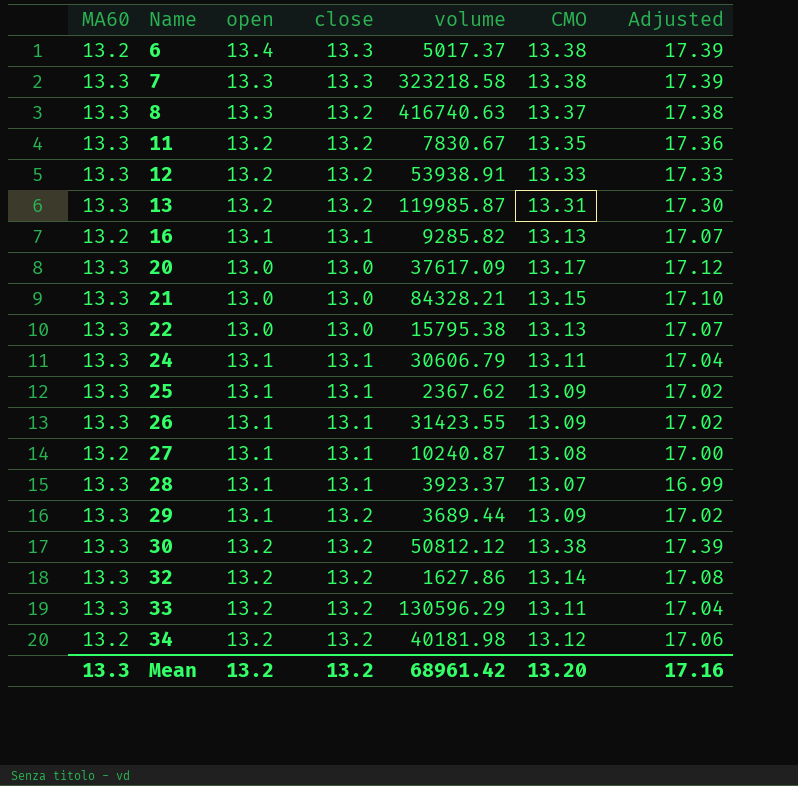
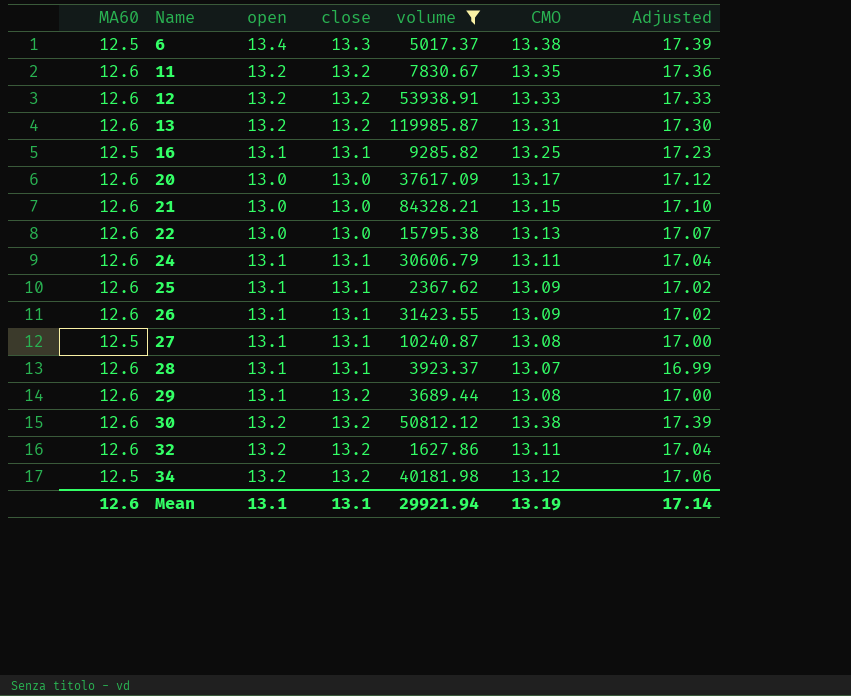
filter: none -> volume <= 119985.87
6 | MA60: 13.2 -> 12.5
11 | MA60: 13.3 -> 12.6
12 | MA60: 13.3 -> 12.6
13 | MA60: 13.3 -> 12.6
16 | MA60: 13.2 -> 12.5
16 | CMO: 13.13 -> 13.25
16 | Adjusted: 17.07 -> 17.23
20 | MA60: 13.3 -> 12.6
21 | MA60: 13.3 -> 12.6
22 | MA60: 13.3 -> 12.6
24 | MA60: 13.3 -> 12.6
25 | MA60: 13.3 -> 12.6
26 | MA60: 13.3 -> 12.6
27 | MA60: 13.2 -> 12.5
28 | MA60: 13.3 -> 12.6
29 | MA60: 13.3 -> 12.6
29 | CMO: 13.09 -> 13.08
29 | Adjusted: 17.02 -> 17.00
30 | MA60: 13.3 -> 12.6
32 | MA60: 13.3 -> 12.6
32 | CMO: 13.14 -> 13.11
32 | Adjusted: 17.08 -> 17.04
34 | MA60: 13.2 -> 12.5
Mean | MA60: 13.3 -> 12.6
Mean | open: 13.2 -> 13.1
Mean | close: 13.2 -> 13.1
Mean | volume: 68961.42 -> 29921.94
Mean | CMO: 13.20 -> 13.19
Mean | Adjusted: 17.16 -> 17.14

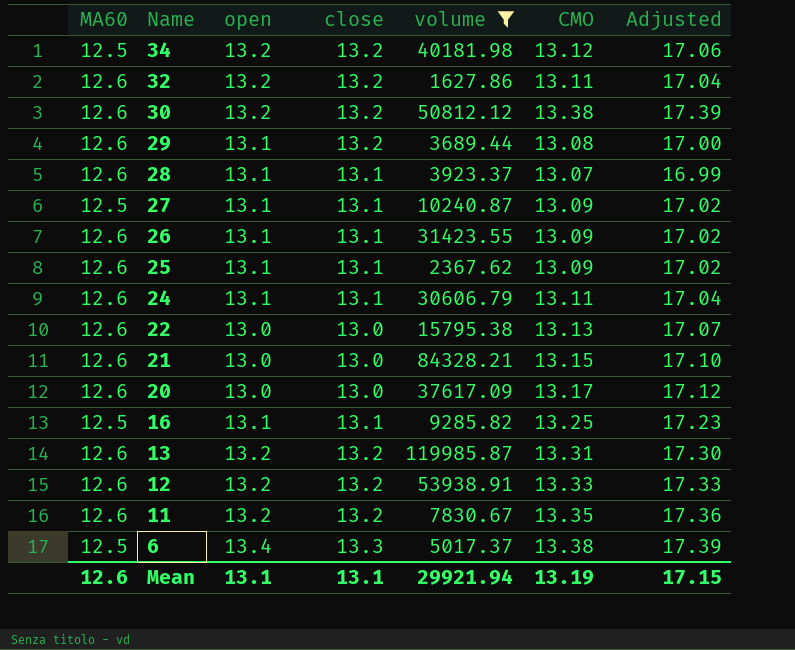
row order: Name ascending -> Name descending
27 | CMO: 13.08 -> 13.09
27 | Adjusted: 17.00 -> 17.02
Mean | Adjusted: 17.14 -> 17.15

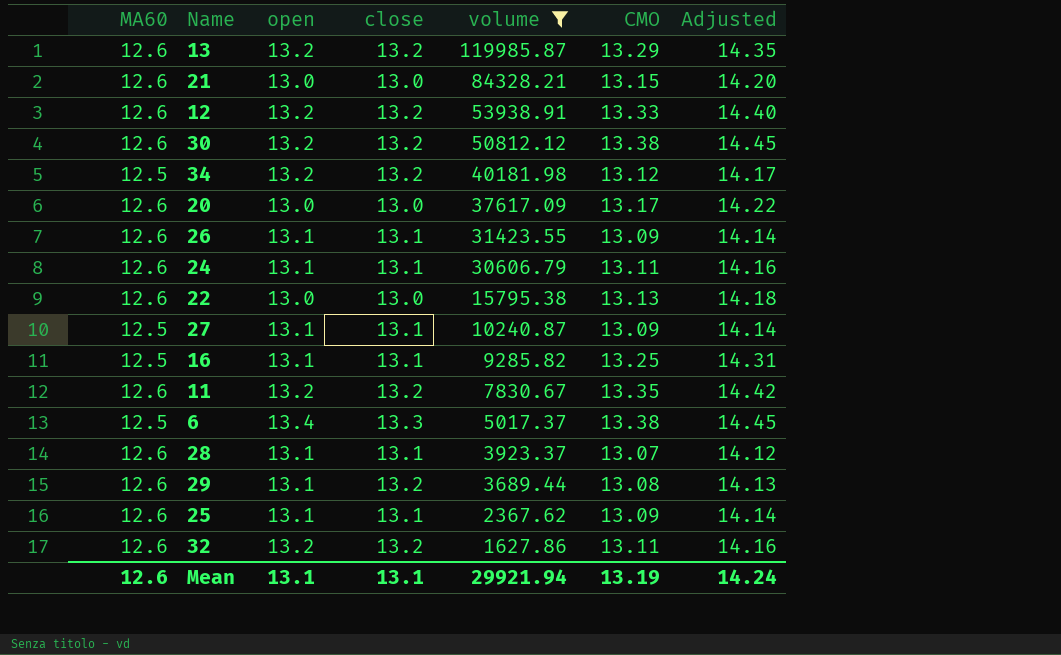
row order: Name descending -> volume descending
column Adjusted | formula: [CMO] * 1.3 -> [CMO] * 1.08
13 | CMO: 13.31 -> 13.29
Mean | Adjusted: 17.15 -> 14.24

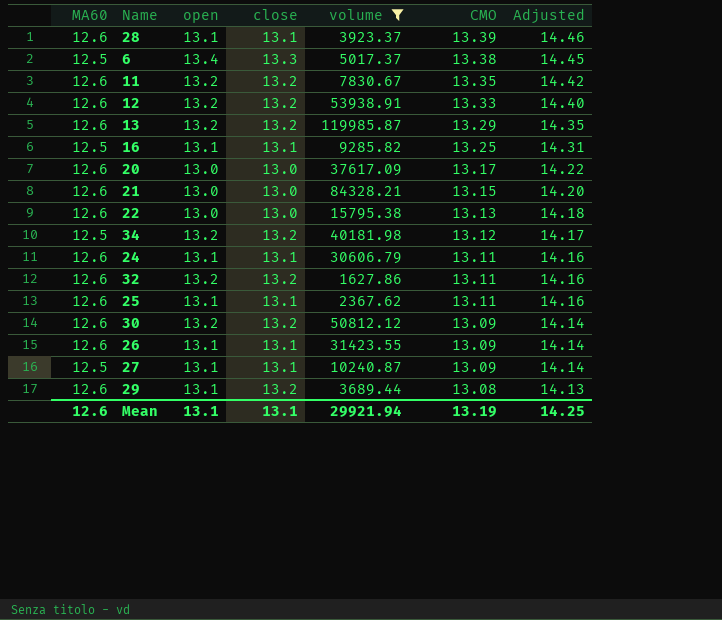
row order: volume descending -> CMO descending
28 | CMO: 13.07 -> 13.39
28 | Adjusted: 14.12 -> 14.46
25 | CMO: 13.09 -> 13.11
25 | Adjusted: 14.14 -> 14.16
30 | CMO: 13.38 -> 13.09
30 | Adjusted: 14.45 -> 14.14
Mean | Adjusted: 14.24 -> 14.25

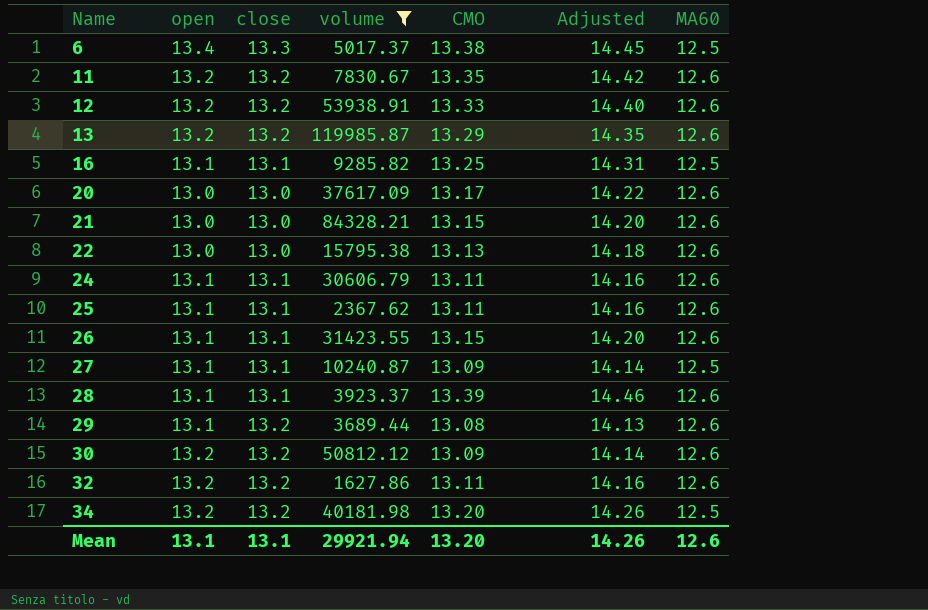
row order: CMO descending -> Name ascending
column MA60 | position: 1 -> 7
26 | CMO: 13.09 -> 13.15
26 | Adjusted: 14.14 -> 14.20
34 | CMO: 13.12 -> 13.20
34 | Adjusted: 14.17 -> 14.26
Mean | CMO: 13.19 -> 13.20
Mean | Adjusted: 14.25 -> 14.26

